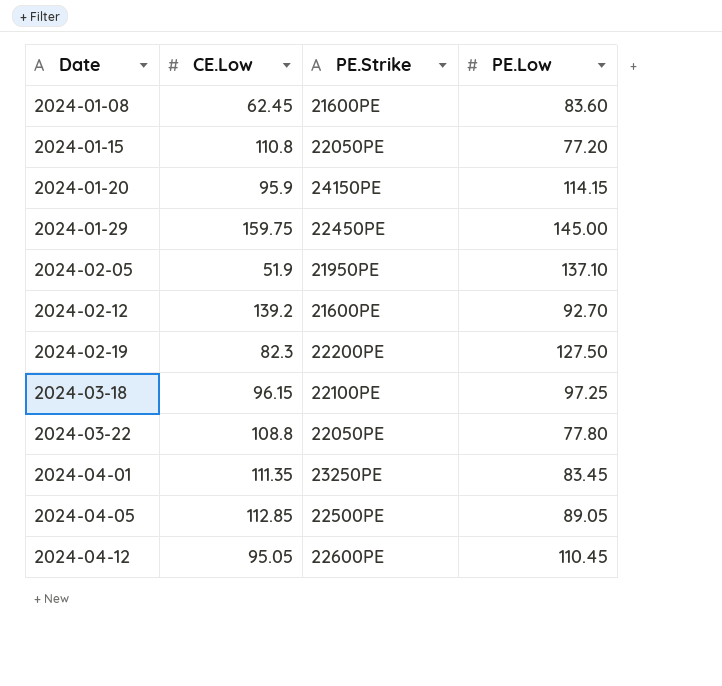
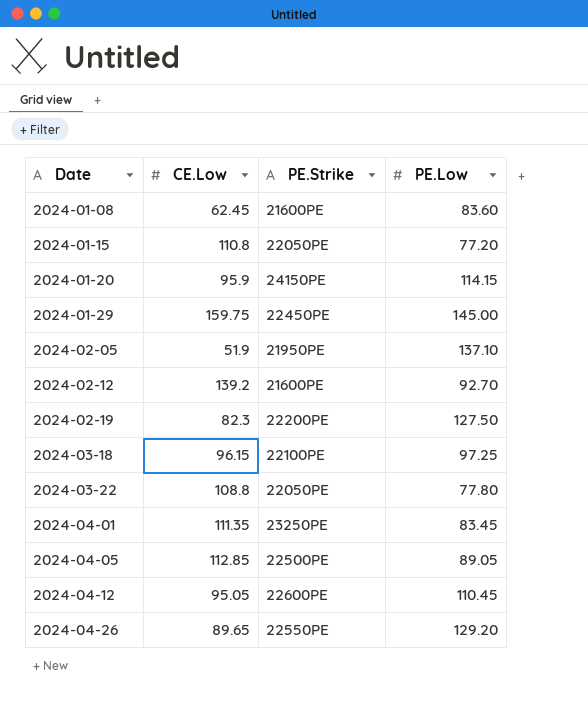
row 2024-04-26: none -> 89.65 | 22550PE | 129.20

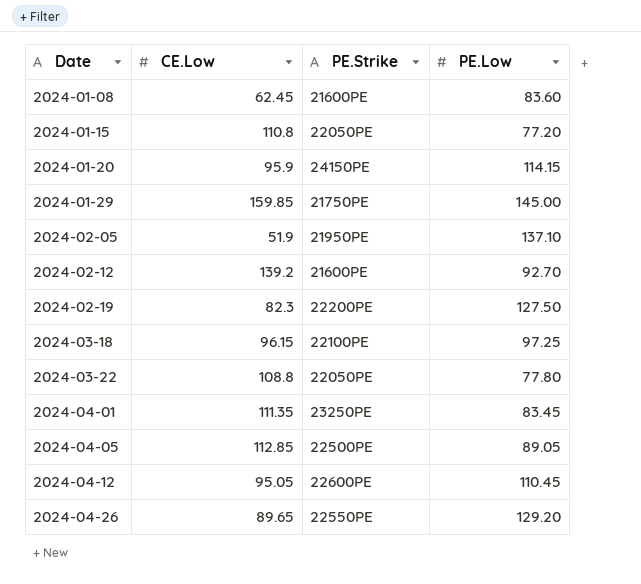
2024-01-29 | CE.Low: 159.75 -> 159.85
2024-01-29 | PE.Strike: 22450PE -> 21750PE

